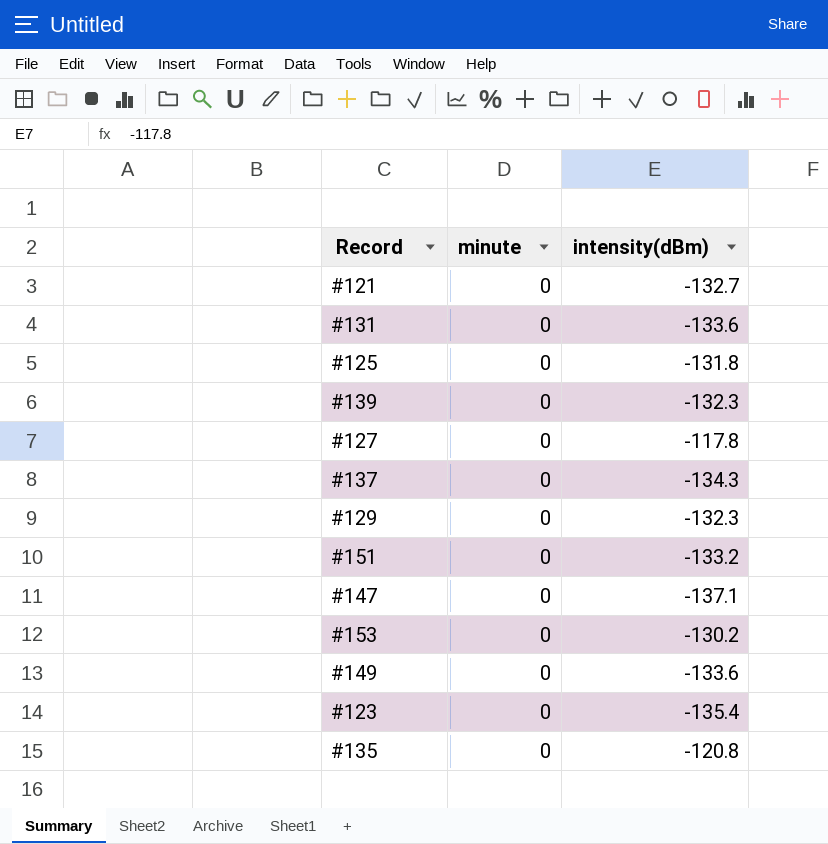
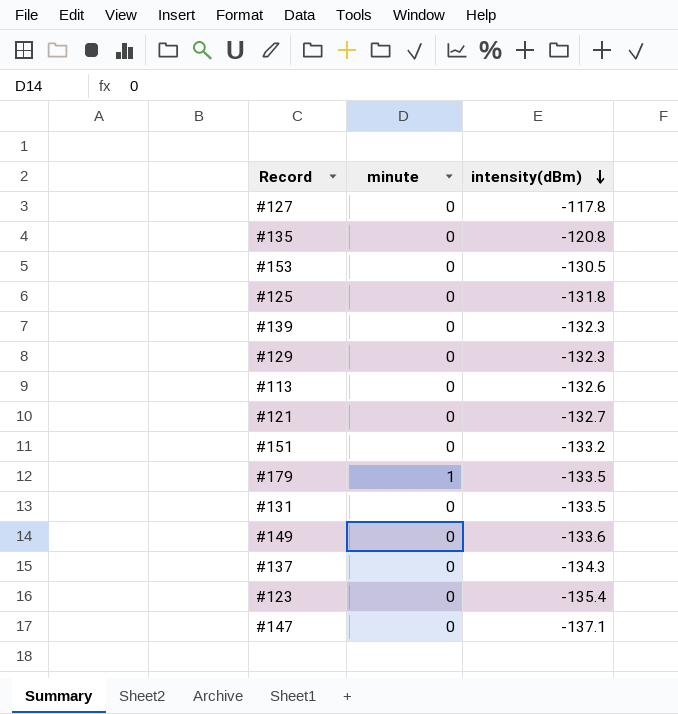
row order: none -> intensity(dBm) descending
#153 | intensity(dBm): -130.2 -> -130.5
row #113: none -> 0 | -132.6
row #179: none -> 1 | -133.5
#131 | intensity(dBm): -133.6 -> -133.5

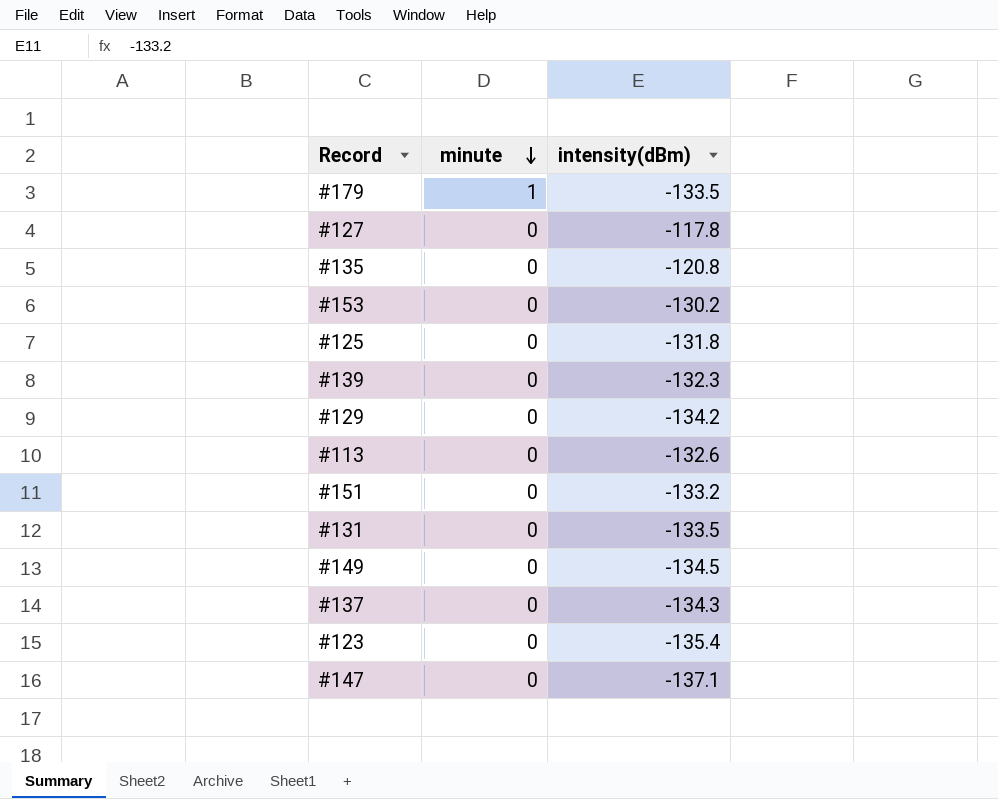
row order: intensity(dBm) descending -> minute descending
row #121: 0 | -132.7 -> none
#153 | intensity(dBm): -130.5 -> -130.2
#129 | intensity(dBm): -132.3 -> -134.2
#149 | intensity(dBm): -133.6 -> -134.5

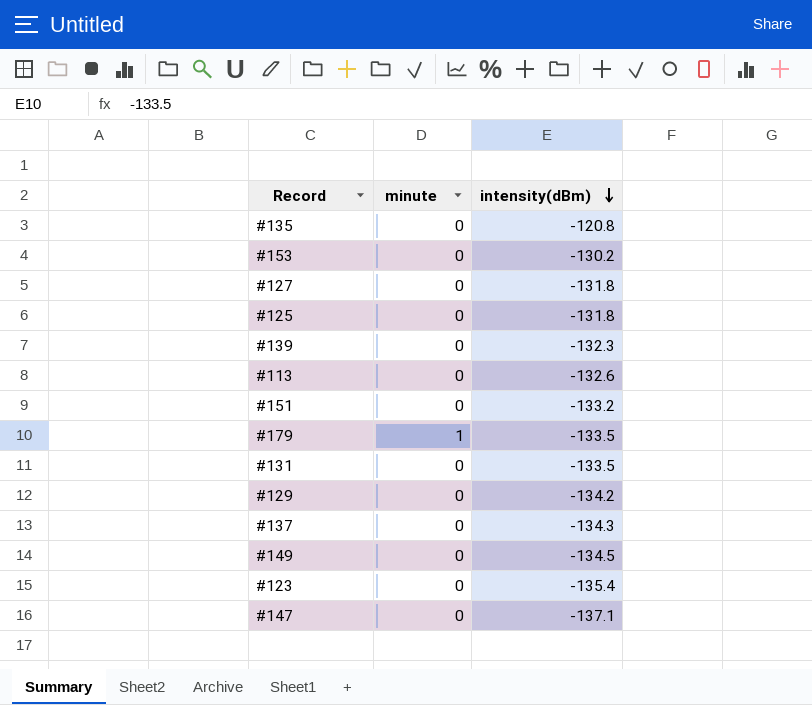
row order: minute descending -> intensity(dBm) descending
#127 | intensity(dBm): -117.8 -> -131.8

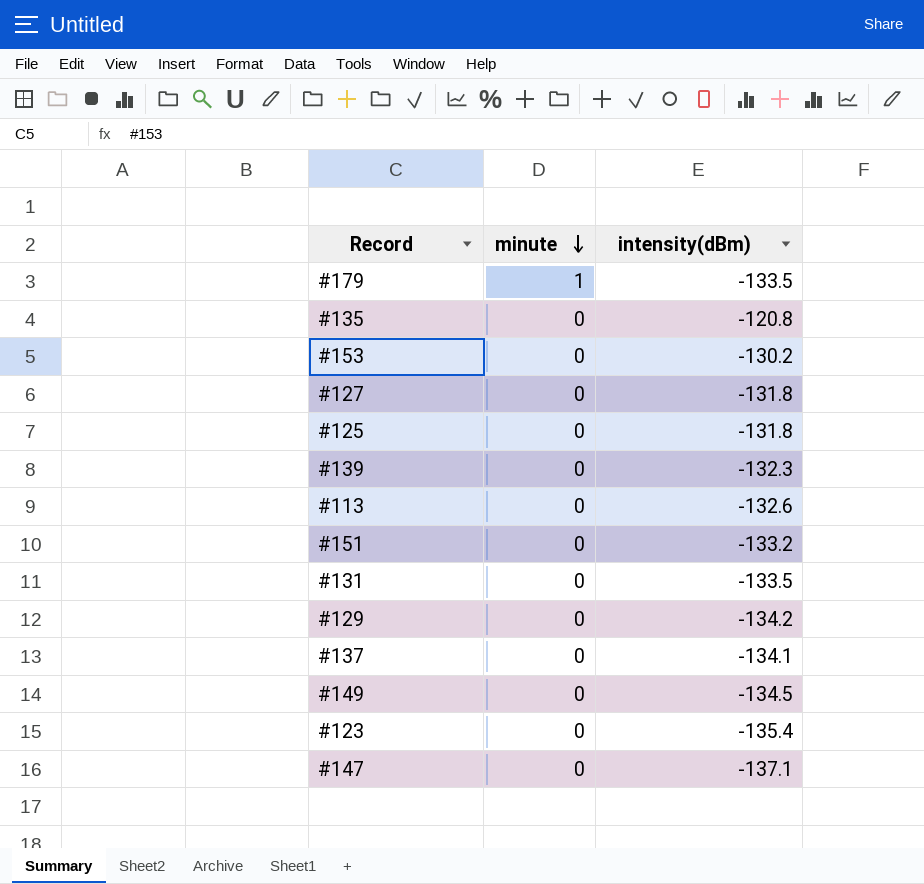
row order: intensity(dBm) descending -> minute descending
#137 | intensity(dBm): -134.3 -> -134.1

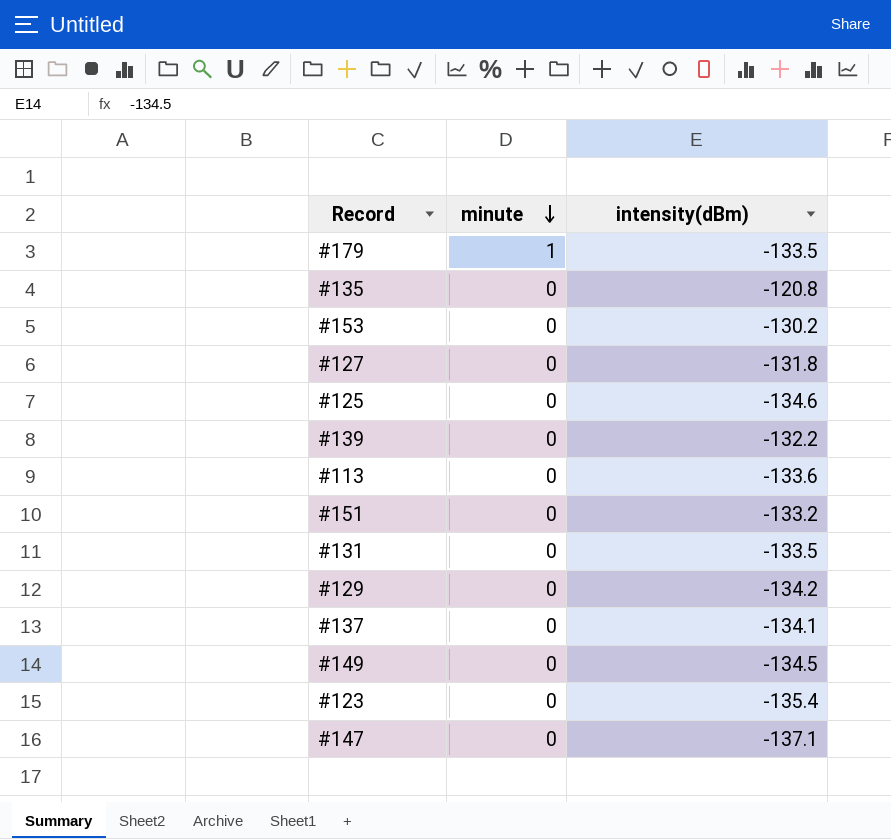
#125 | intensity(dBm): -131.8 -> -134.6
#139 | intensity(dBm): -132.3 -> -132.2
#113 | intensity(dBm): -132.6 -> -133.6

